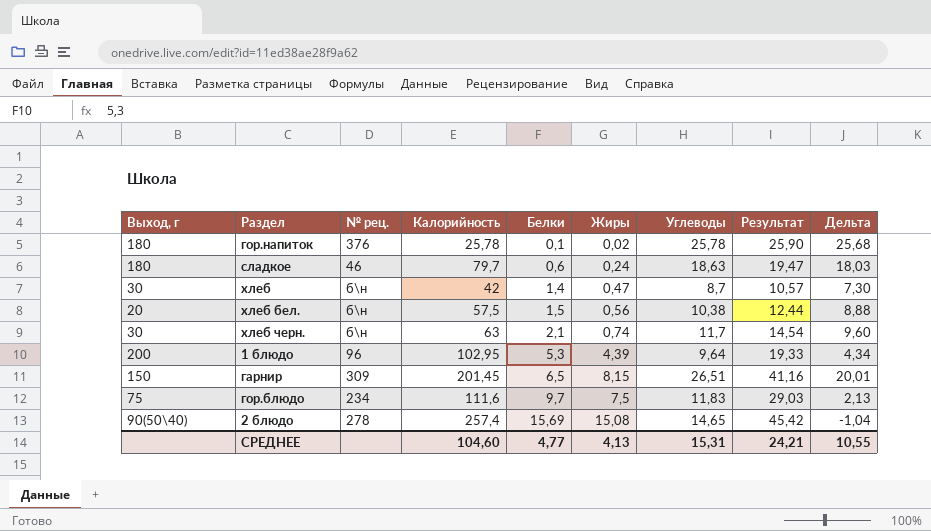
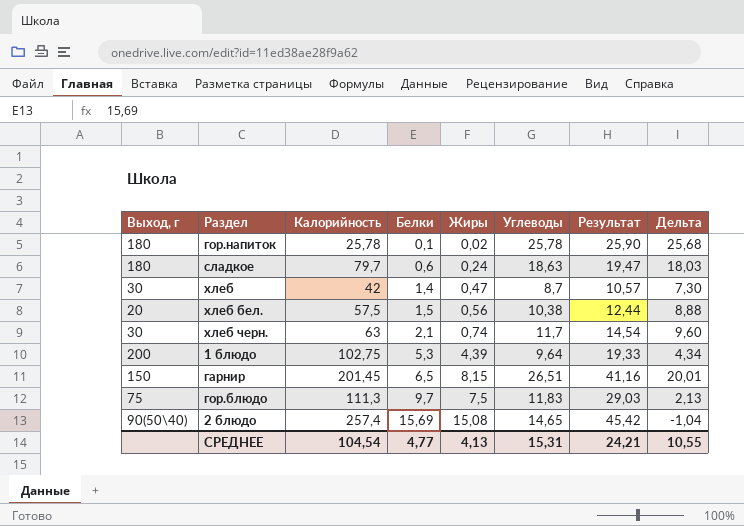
column № рец. | position: 3 -> none
1 блюдо | Калорийность: 102,95 -> 102,75
гор.блюдо | Калорийность: 111,6 -> 111,3
СРЕДНЕЕ | Калорийность: 104,60 -> 104,54

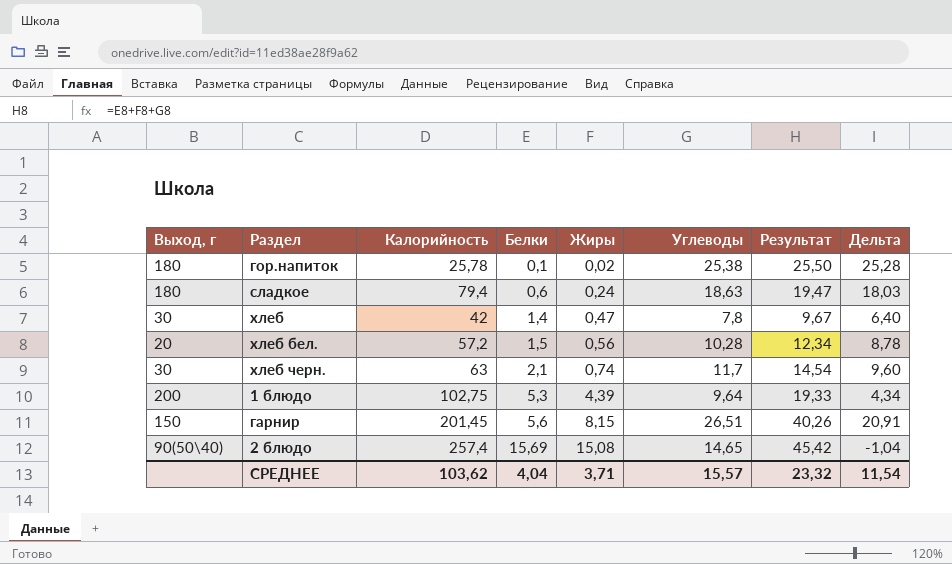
row гор.блюдо: 75 | 111,3 | 9,7 | 7,5 | 11,83 | 29,03 | 2,13 -> none
гор.напиток | Углеводы: 25,78 -> 25,38
гор.напиток | Результат: 25,90 -> 25,50
гор.напиток | Дельта: 25,68 -> 25,28
сладкое | Калорийность: 79,7 -> 79,4
хлеб | Углеводы: 8,7 -> 7,8
хлеб | Результат: 10,57 -> 9,67
хлеб | Дельта: 7,30 -> 6,40
хлеб бел. | Калорийность: 57,5 -> 57,2
хлеб бел. | Углеводы: 10,38 -> 10,28
хлеб бел. | Результат: 12,44 -> 12,34
хлеб бел. | Дельта: 8,88 -> 8,78
гарнир | Белки: 6,5 -> 5,6
гарнир | Результат: 41,16 -> 40,26
гарнир | Дельта: 20,01 -> 20,91
СРЕДНЕЕ | Калорийность: 104,54 -> 103,62
СРЕДНЕЕ | Белки: 4,77 -> 4,04
СРЕДНЕЕ | Жиры: 4,13 -> 3,71
СРЕДНЕЕ | Углеводы: 15,31 -> 15,57
СРЕДНЕЕ | Результат: 24,21 -> 23,32
СРЕДНЕЕ | Дельта: 10,55 -> 11,54

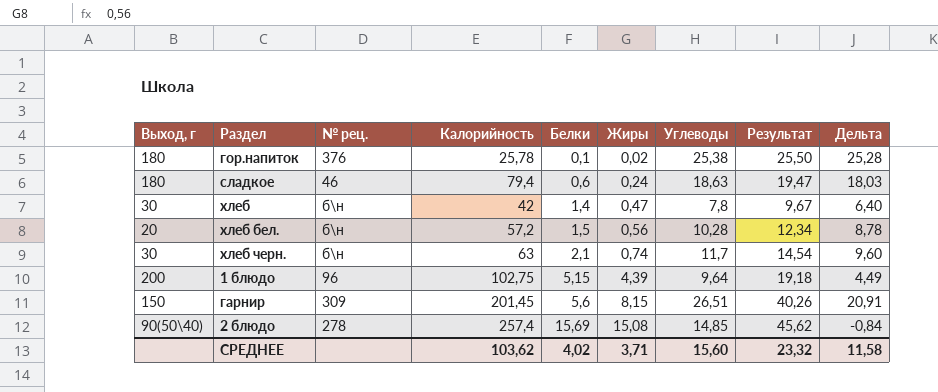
column № рец. | position: none -> 3
1 блюдо | Белки: 5,3 -> 5,15
1 блюдо | Результат: 19,33 -> 19,18
1 блюдо | Дельта: 4,34 -> 4,49
2 блюдо | Углеводы: 14,65 -> 14,85
2 блюдо | Результат: 45,42 -> 45,62
2 блюдо | Дельта: -1,04 -> -0,84
СРЕДНЕЕ | Белки: 4,04 -> 4,02
СРЕДНЕЕ | Углеводы: 15,57 -> 15,60
СРЕДНЕЕ | Дельта: 11,54 -> 11,58

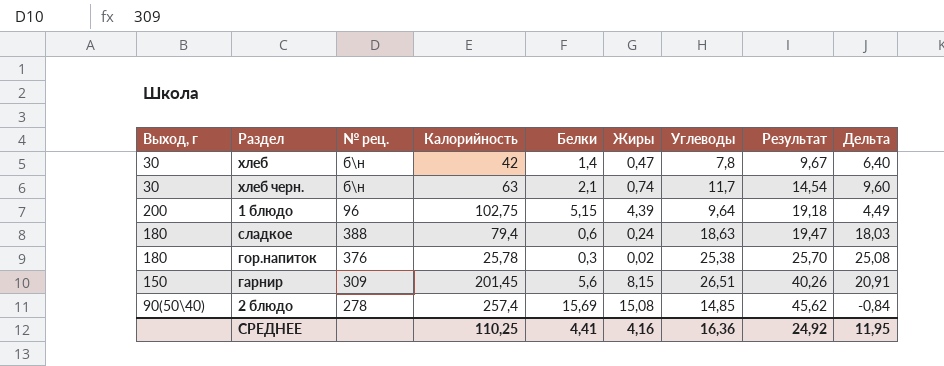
row order: Белки ascending -> Результат ascending
row хлеб бел.: 20 | б\н | 57,2 | 1,5 | 0,56 | 10,28 | 12,34 | 8,78 -> none
сладкое | № рец.: 46 -> 388
гор.напиток | Белки: 0,1 -> 0,3
гор.напиток | Результат: 25,50 -> 25,70
гор.напиток | Дельта: 25,28 -> 25,08
СРЕДНЕЕ | Калорийность: 103,62 -> 110,25
СРЕДНЕЕ | Белки: 4,02 -> 4,41
СРЕДНЕЕ | Жиры: 3,71 -> 4,16
СРЕДНЕЕ | Углеводы: 15,60 -> 16,36
СРЕДНЕЕ | Результат: 23,32 -> 24,92
СРЕДНЕЕ | Дельта: 11,58 -> 11,95

